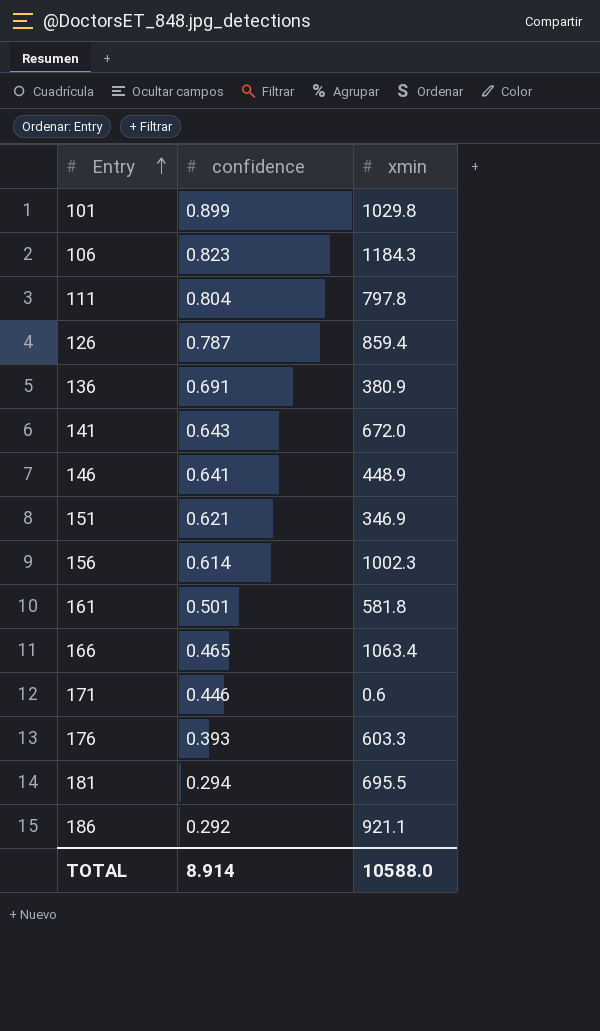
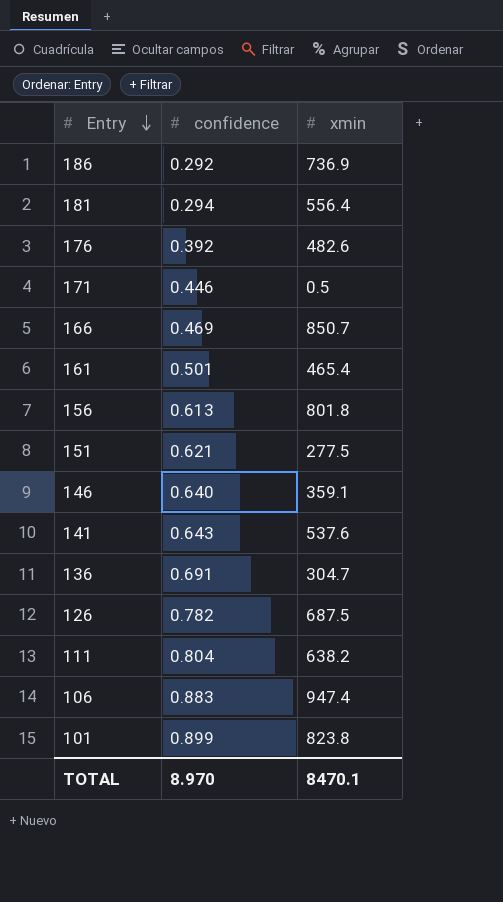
row order: Entry ascending -> Entry descending
186 | xmin: 921.1 -> 736.9
181 | xmin: 695.5 -> 556.4
176 | confidence: 0.393 -> 0.392
176 | xmin: 603.3 -> 482.6
171 | xmin: 0.6 -> 0.5
166 | confidence: 0.465 -> 0.469
166 | xmin: 1063.4 -> 850.7
161 | xmin: 581.8 -> 465.4
156 | confidence: 0.614 -> 0.613
156 | xmin: 1002.3 -> 801.8
151 | xmin: 346.9 -> 277.5
146 | confidence: 0.641 -> 0.640
146 | xmin: 448.9 -> 359.1
141 | xmin: 672.0 -> 537.6
136 | xmin: 380.9 -> 304.7
126 | confidence: 0.787 -> 0.782
126 | xmin: 859.4 -> 687.5
111 | xmin: 797.8 -> 638.2
106 | confidence: 0.823 -> 0.883
106 | xmin: 1184.3 -> 947.4
101 | xmin: 1029.8 -> 823.8
TOTAL | confidence: 8.914 -> 8.970
TOTAL | xmin: 10588.0 -> 8470.1

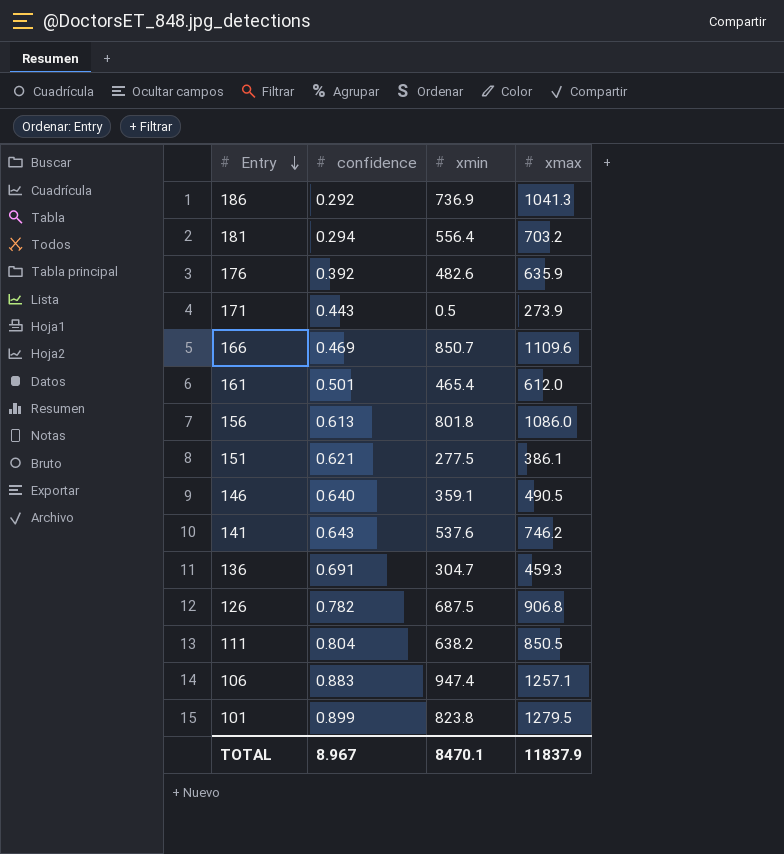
column xmax | position: none -> 4
171 | confidence: 0.446 -> 0.443
TOTAL | confidence: 8.970 -> 8.967

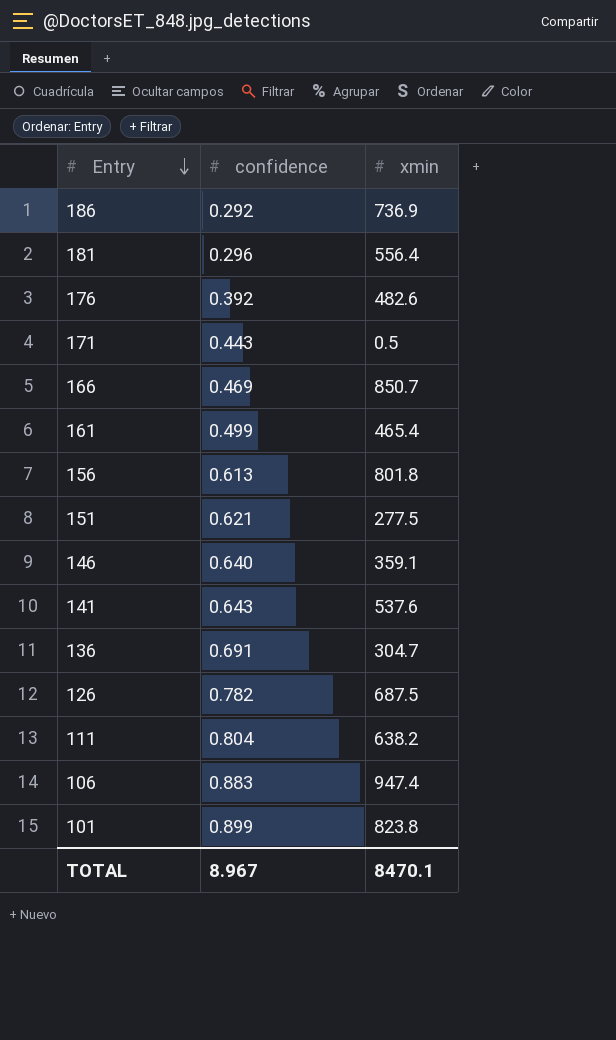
column xmax | position: 4 -> none
181 | confidence: 0.294 -> 0.296
161 | confidence: 0.501 -> 0.499

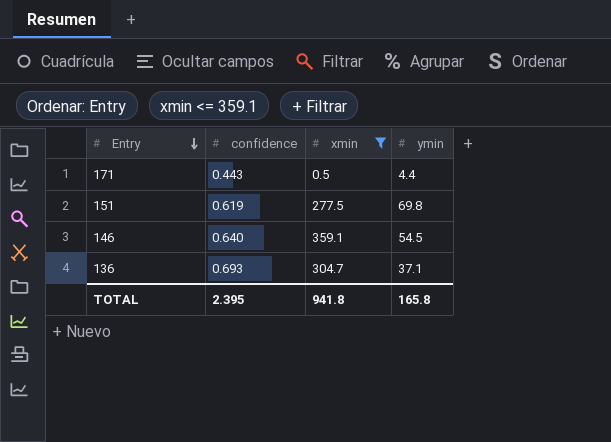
filter: none -> xmin <= 359.1
column ymin | position: none -> 4
151 | confidence: 0.621 -> 0.619
136 | confidence: 0.691 -> 0.693
TOTAL | confidence: 8.967 -> 2.395
TOTAL | xmin: 8470.1 -> 941.8

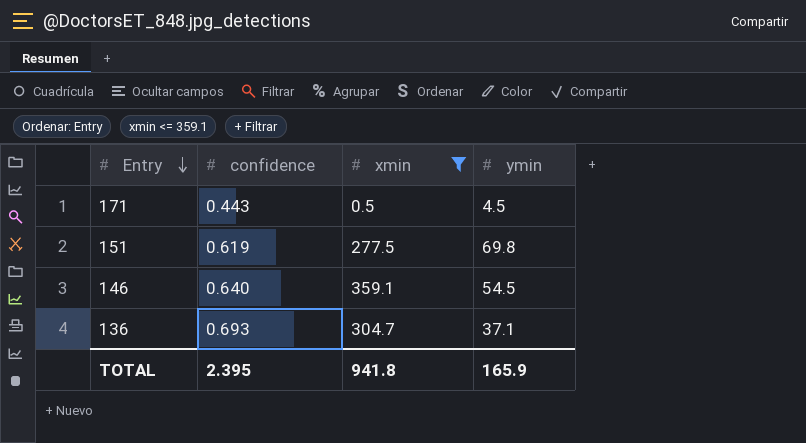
171 | ymin: 4.4 -> 4.5
TOTAL | ymin: 165.8 -> 165.9

